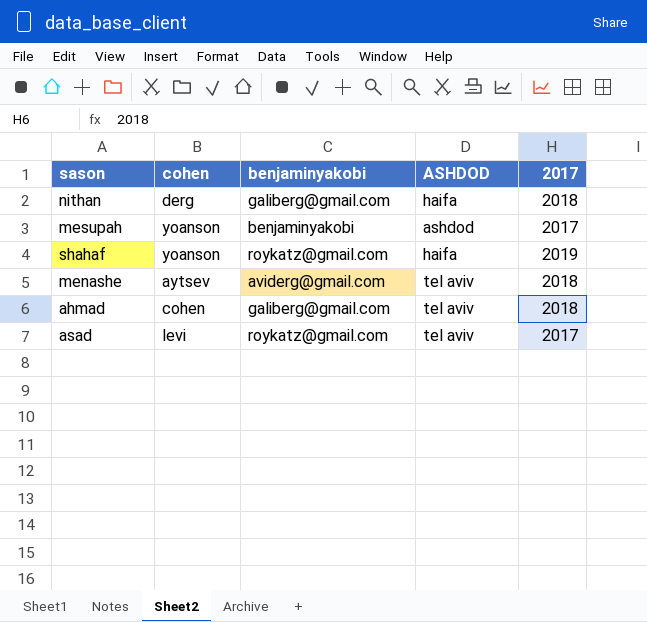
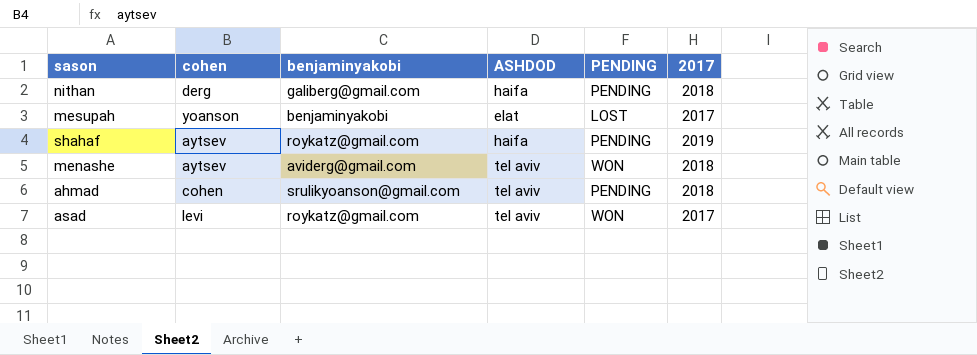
column PENDING | position: none -> 5
mesupah | ASHDOD: ashdod -> elat
shahaf | cohen: yoanson -> aytsev
ahmad | benjaminyakobi: galiberg@gmail.com -> srulikyoanson@gmail.com

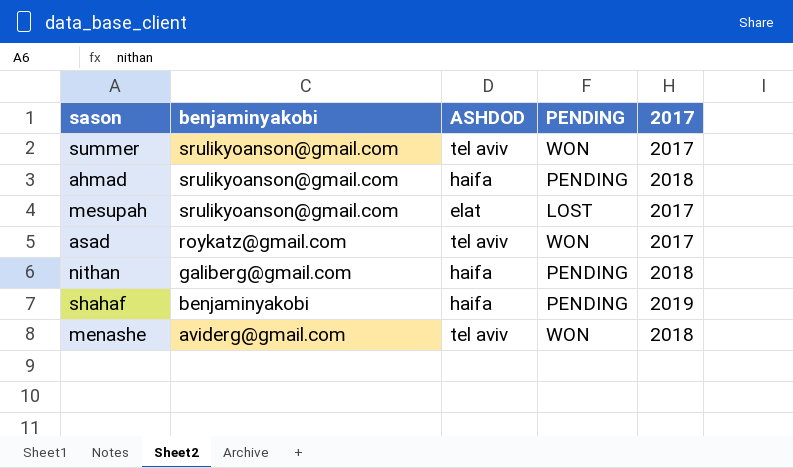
row order: none -> benjaminyakobi descending
column cohen | position: 2 -> none
row summer: none -> srulikyoanson@gmail.com | tel aviv | WON | 2017
ahmad | ASHDOD: tel aviv -> haifa
mesupah | benjaminyakobi: benjaminyakobi -> srulikyoanson@gmail.com
shahaf | benjaminyakobi: roykatz@gmail.com -> benjaminyakobi

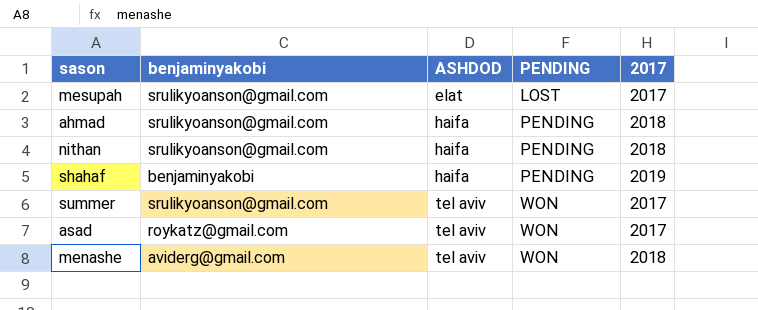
row order: benjaminyakobi descending -> ASHDOD ascending
nithan | benjaminyakobi: galiberg@gmail.com -> srulikyoanson@gmail.com

